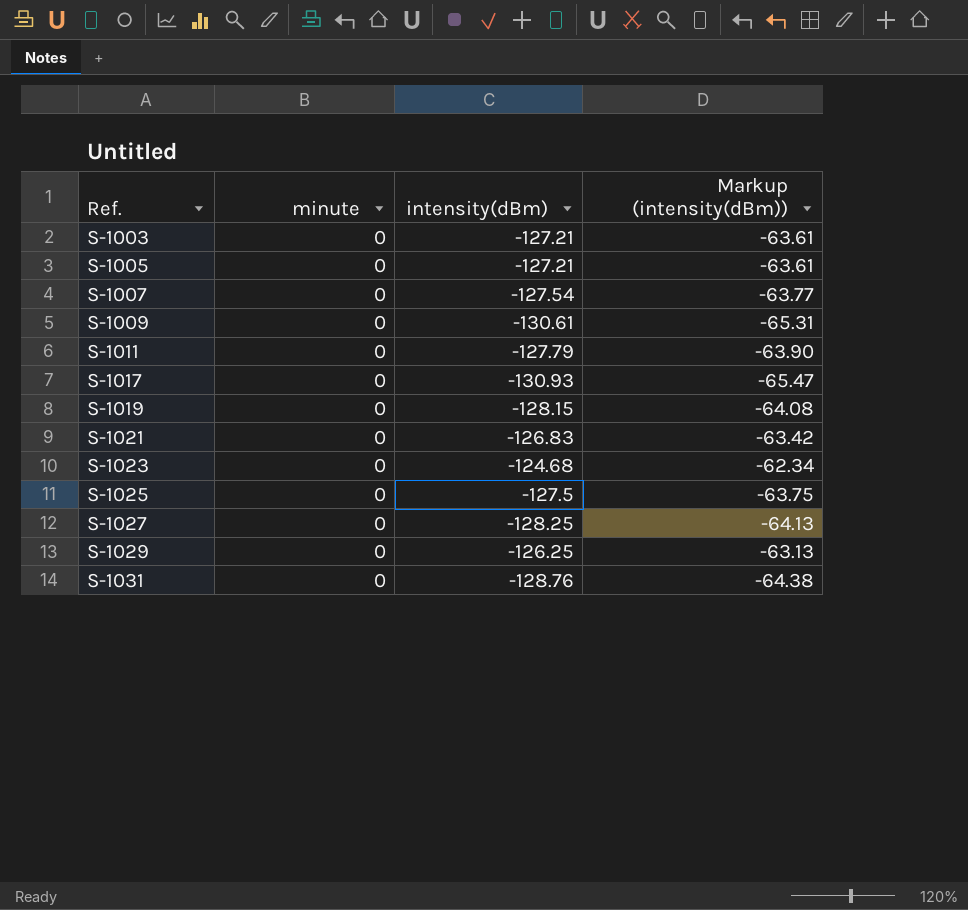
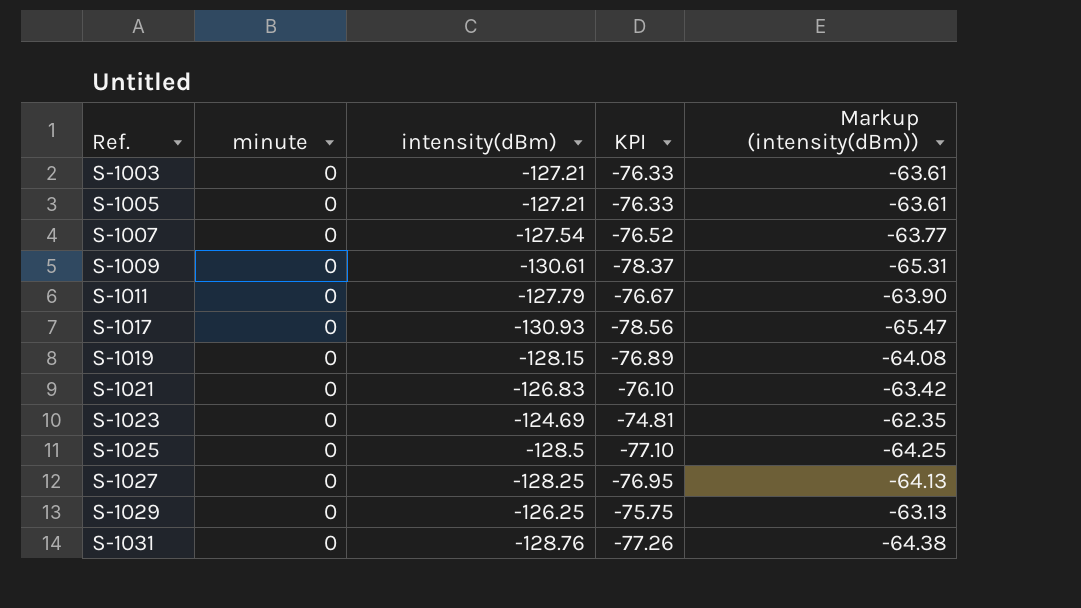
column KPI | formula: none -> [intensity(dBm)] * 0.6
S-1023 | intensity(dBm): -124.68 -> -124.69
S-1023 | Markup (intensity(dBm)): -62.34 -> -62.35
S-1025 | intensity(dBm): -127.5 -> -128.5
S-1025 | Markup (intensity(dBm)): -63.75 -> -64.25

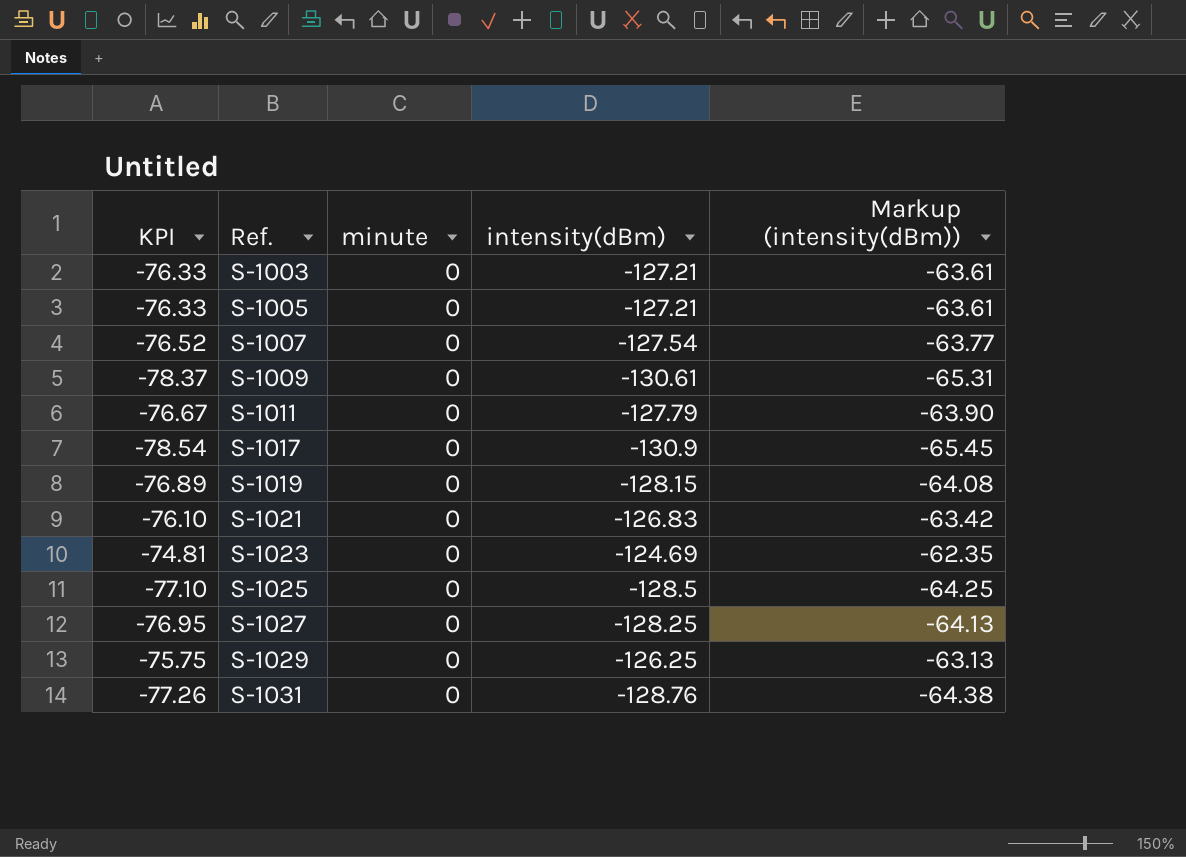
column KPI | position: 4 -> 1
S-1017 | KPI: -78.56 -> -78.54
S-1017 | intensity(dBm): -130.93 -> -130.9
S-1017 | Markup (intensity(dBm)): -65.47 -> -65.45

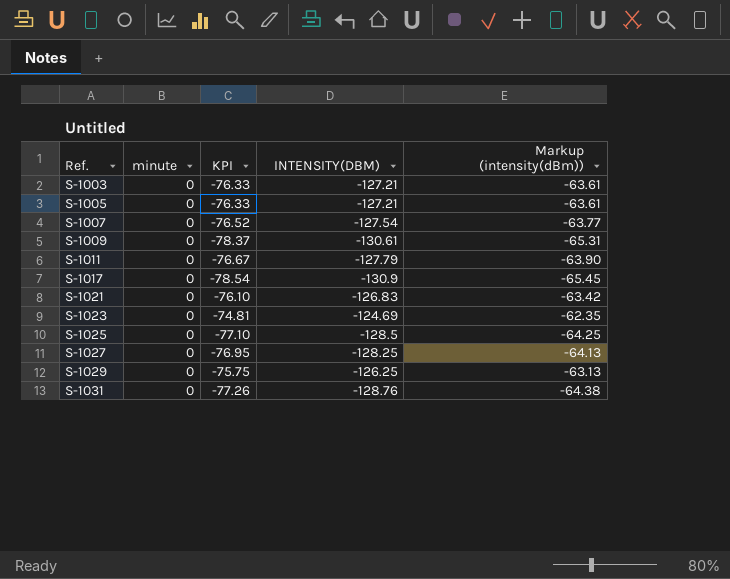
column KPI | position: 1 -> 3
column name: intensity(dBm) -> INTENSITY(DBM)
row S-1019: -76.89 | 0 | -128.15 | -64.08 -> none

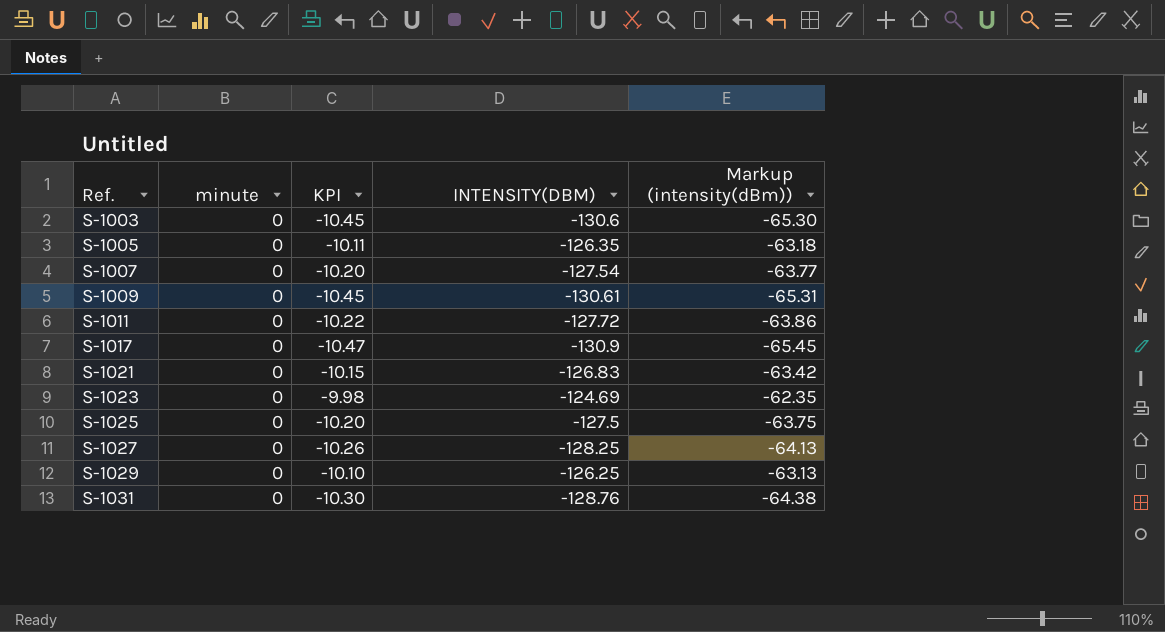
column KPI | formula: [INTENSITY(DBM)] * 0.6 -> [INTENSITY(DBM)] * 0.08
S-1003 | INTENSITY(DBM): -127.21 -> -130.6
S-1003 | Markup (intensity(dBm)): -63.61 -> -65.30
S-1005 | INTENSITY(DBM): -127.21 -> -126.35
S-1005 | Markup (intensity(dBm)): -63.61 -> -63.18
S-1011 | INTENSITY(DBM): -127.79 -> -127.72
S-1011 | Markup (intensity(dBm)): -63.90 -> -63.86
S-1025 | INTENSITY(DBM): -128.5 -> -127.5
S-1025 | Markup (intensity(dBm)): -64.25 -> -63.75

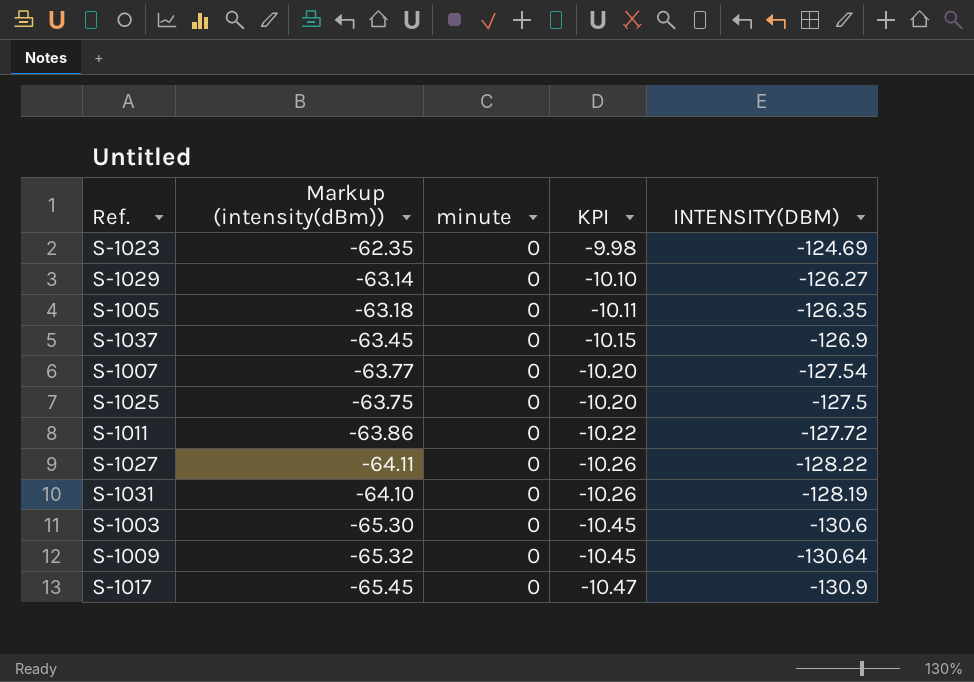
row order: Ref. ascending -> KPI descending
column Markup (intensity(dBm)) | position: 5 -> 2
row S-1021: 0 | -10.15 | -126.83 | -63.42 -> none
S-1029 | Markup (intensity(dBm)): -63.13 -> -63.14
S-1029 | INTENSITY(DBM): -126.25 -> -126.27
row S-1037: none -> -63.45 | 0 | -10.15 | -126.9
S-1027 | Markup (intensity(dBm)): -64.13 -> -64.11
S-1027 | INTENSITY(DBM): -128.25 -> -128.22
S-1031 | Markup (intensity(dBm)): -64.38 -> -64.10
S-1031 | KPI: -10.30 -> -10.26
S-1031 | INTENSITY(DBM): -128.76 -> -128.19
S-1009 | Markup (intensity(dBm)): -65.31 -> -65.32
S-1009 | INTENSITY(DBM): -130.61 -> -130.64

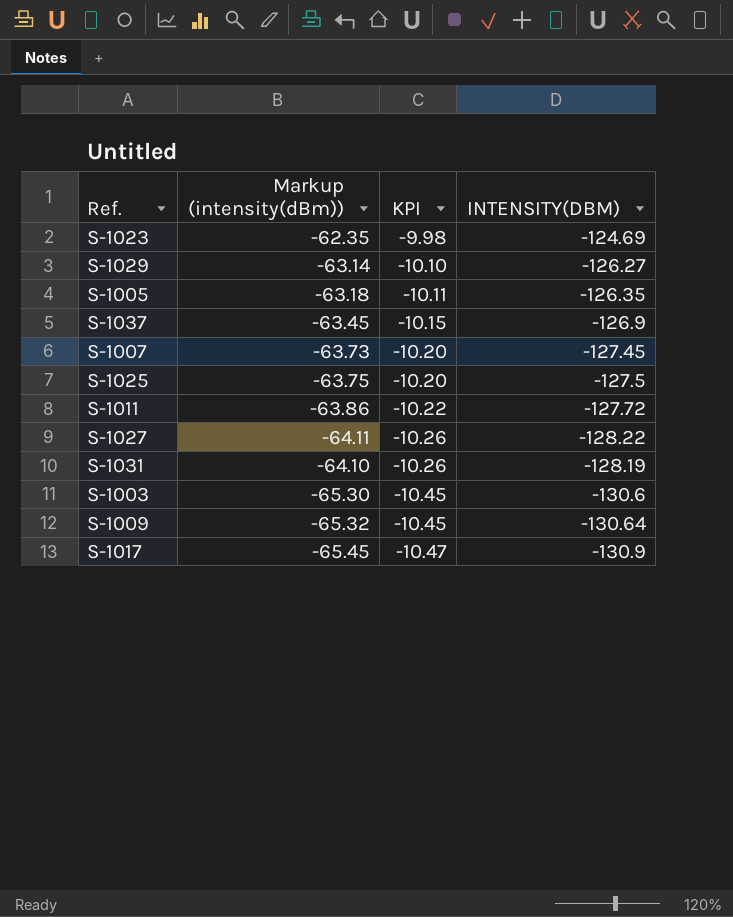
column minute | position: 3 -> none
S-1007 | Markup (intensity(dBm)): -63.77 -> -63.73
S-1007 | INTENSITY(DBM): -127.54 -> -127.45

